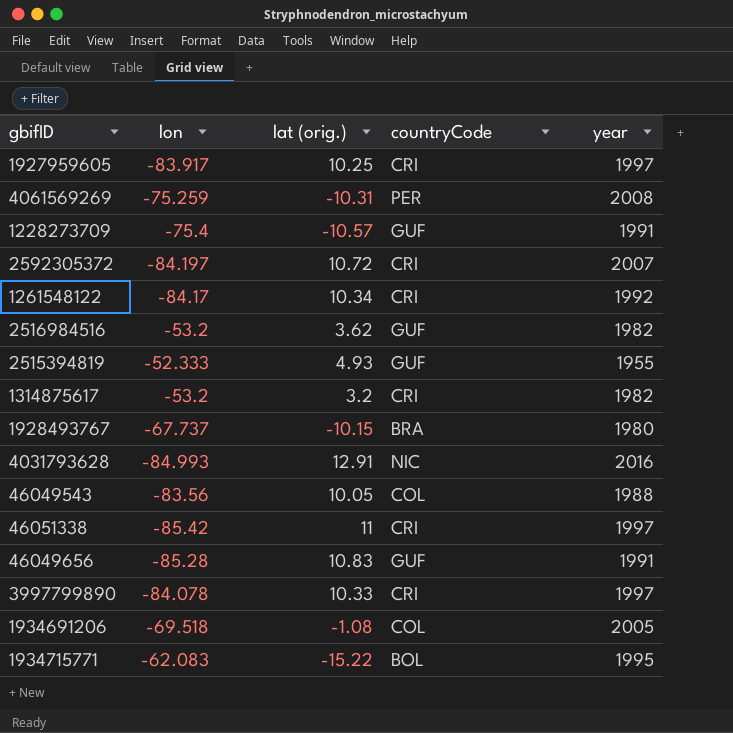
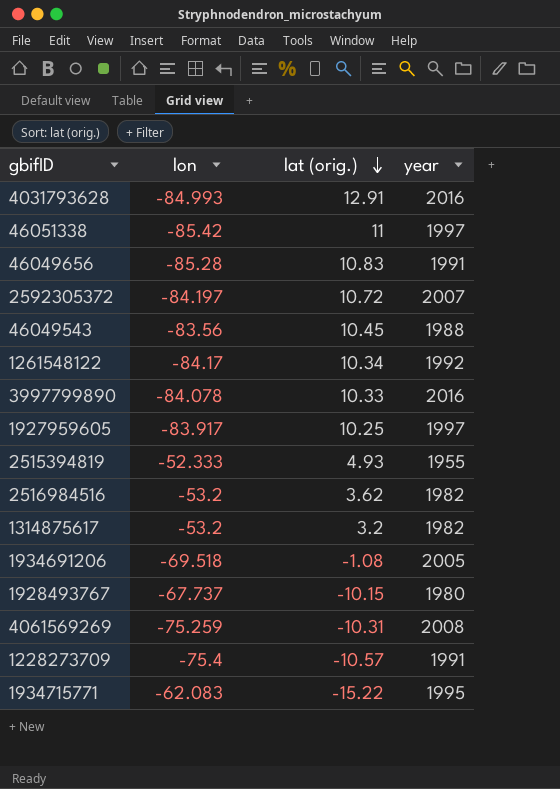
row order: none -> lat (orig.) descending
column countryCode | position: 4 -> none
46049543 | lat (orig.): 10.05 -> 10.45
3997799890 | year: 1997 -> 2016

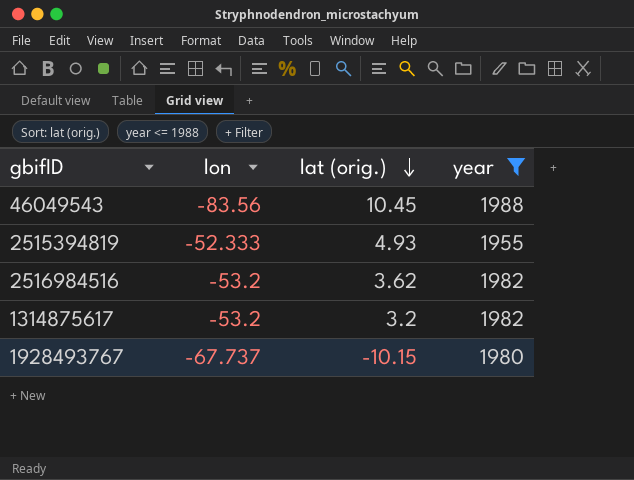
filter: none -> year <= 1988

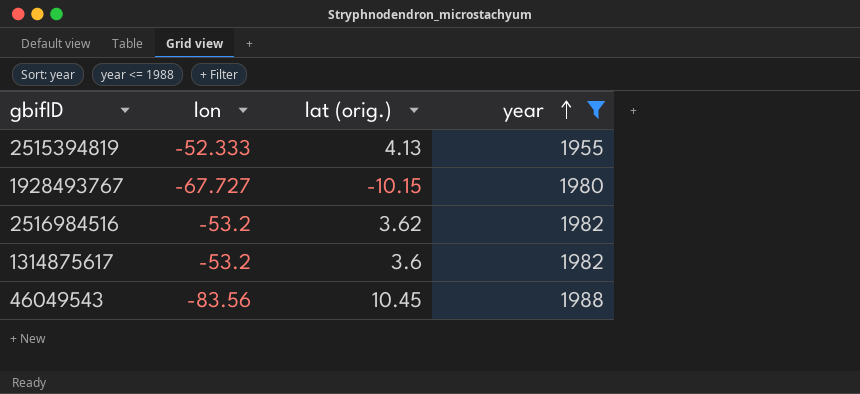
row order: lat (orig.) descending -> year ascending
2515394819 | lat (orig.): 4.93 -> 4.13
1928493767 | lon: -67.737 -> -67.727
1314875617 | lat (orig.): 3.2 -> 3.6

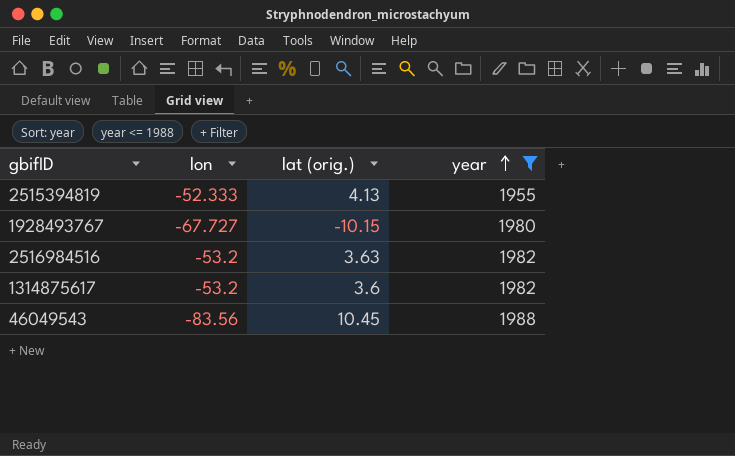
2516984516 | lat (orig.): 3.62 -> 3.63

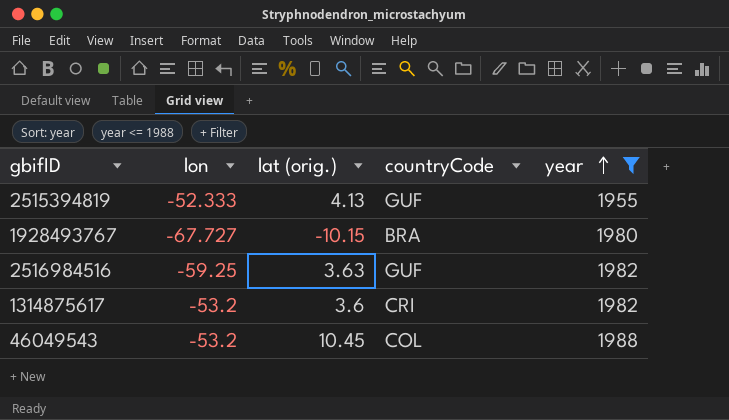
column countryCode | position: none -> 4
2516984516 | lon: -53.2 -> -59.25
46049543 | lon: -83.56 -> -53.2

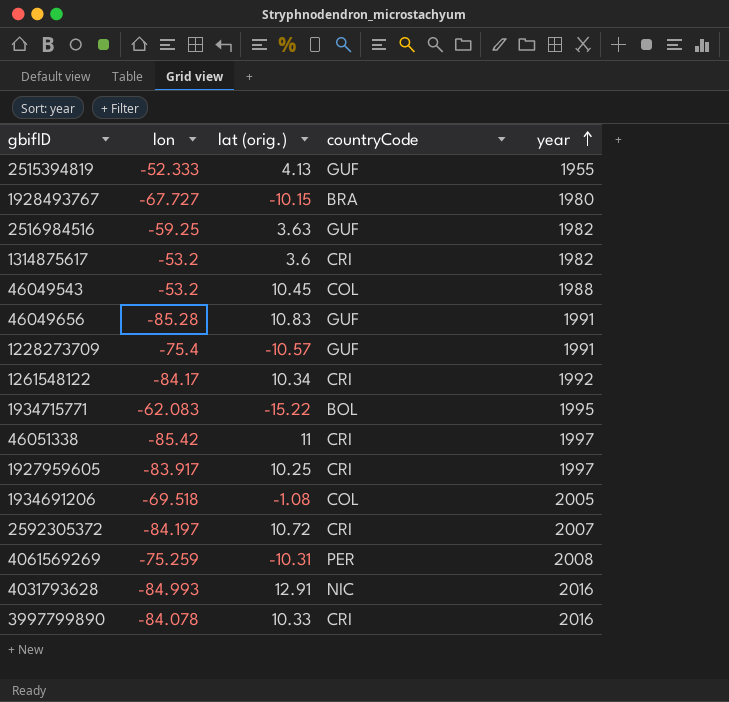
filter: year <= 1988 -> none

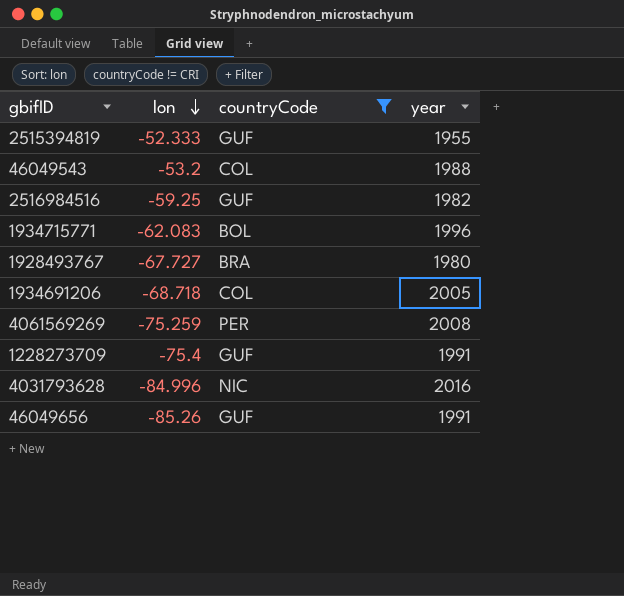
filter: none -> countryCode != CRI
row order: year ascending -> lon descending
column lat (orig.) | position: 3 -> none
1934715771 | year: 1995 -> 1996
1934691206 | lon: -69.518 -> -68.718
4031793628 | lon: -84.993 -> -84.996
46049656 | lon: -85.28 -> -85.26

